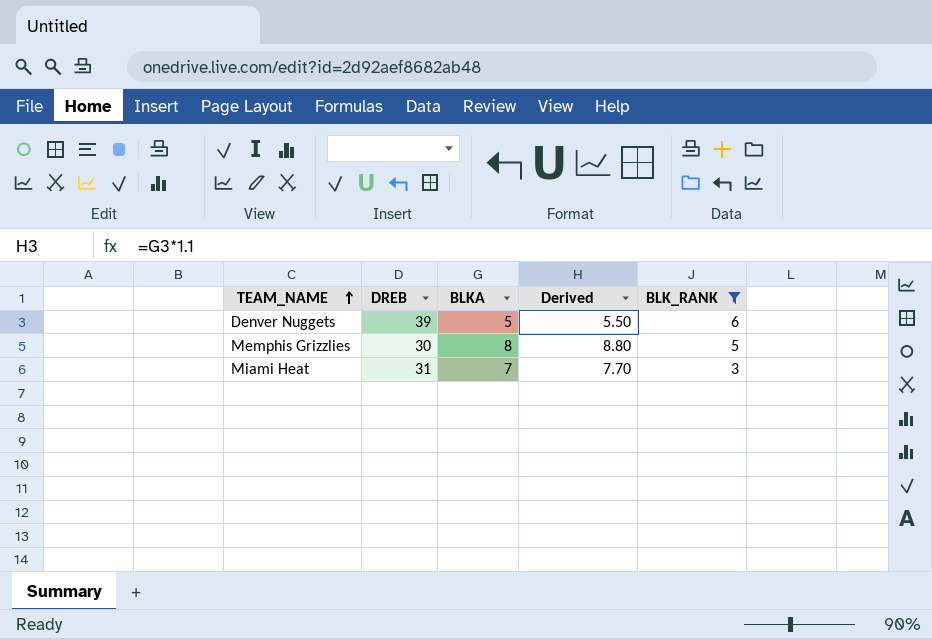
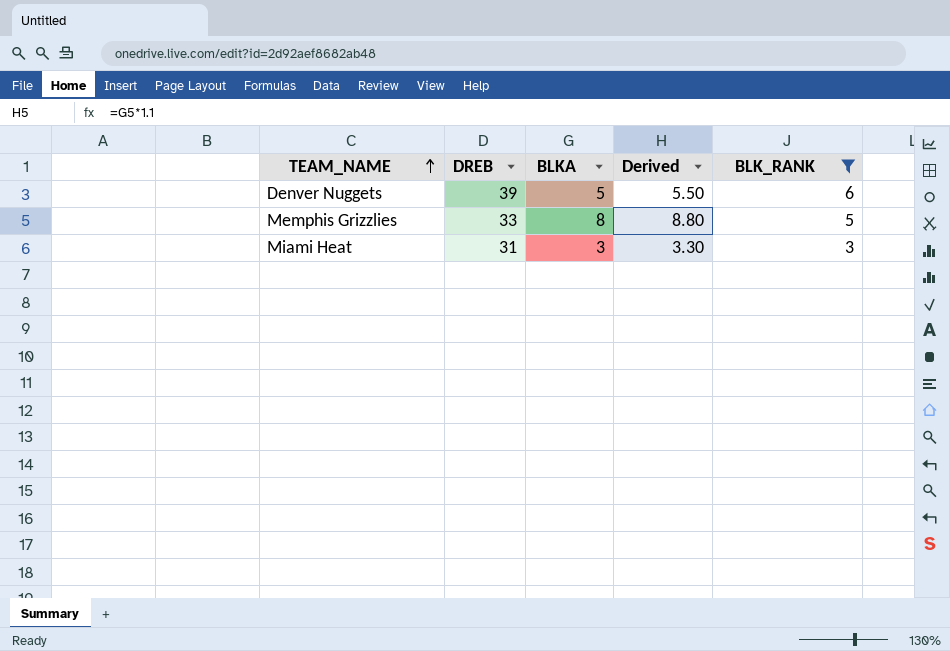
Memphis Grizzlies | DREB: 30 -> 33
Miami Heat | BLKA: 7 -> 3
Miami Heat | Derived: 7.70 -> 3.30

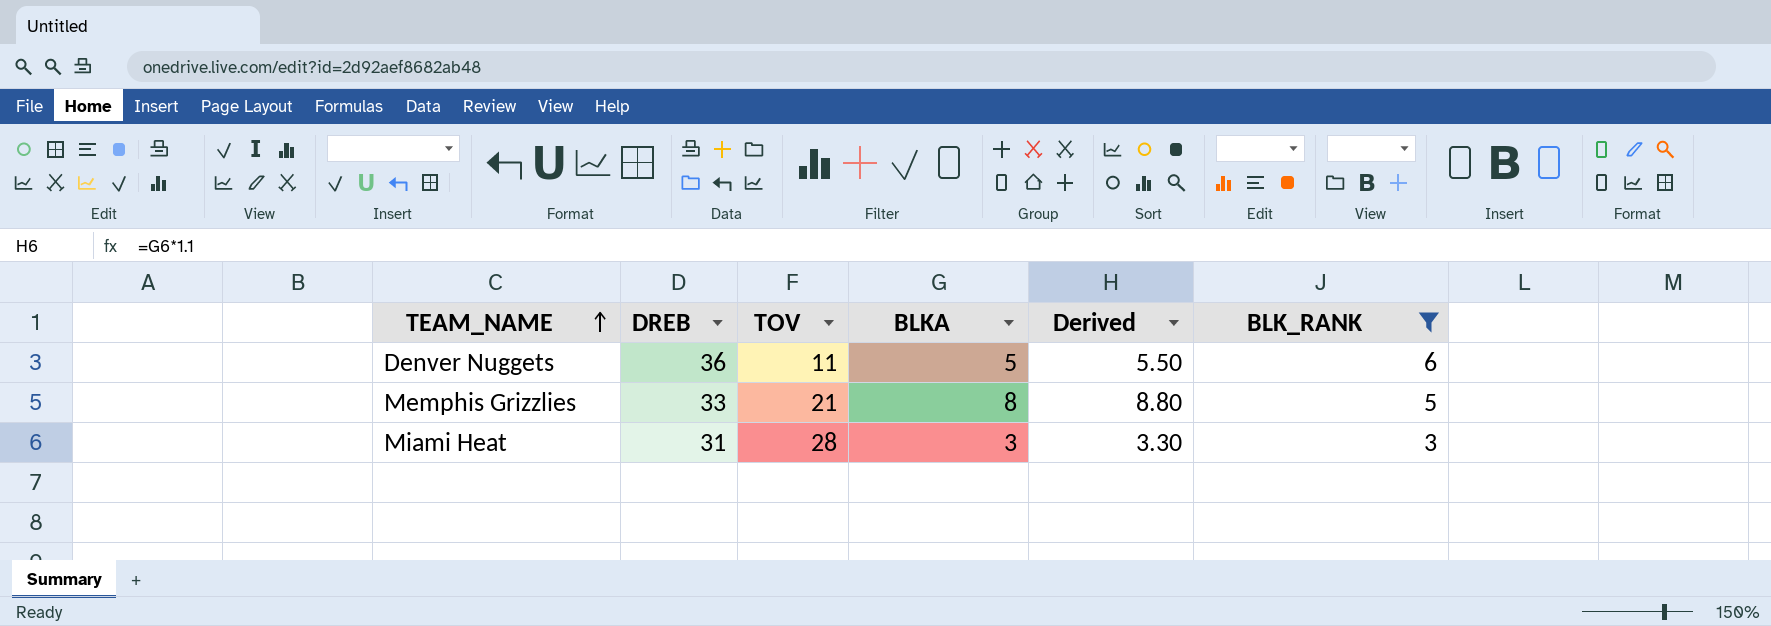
column TOV | position: none -> 3
Denver Nuggets | DREB: 39 -> 36

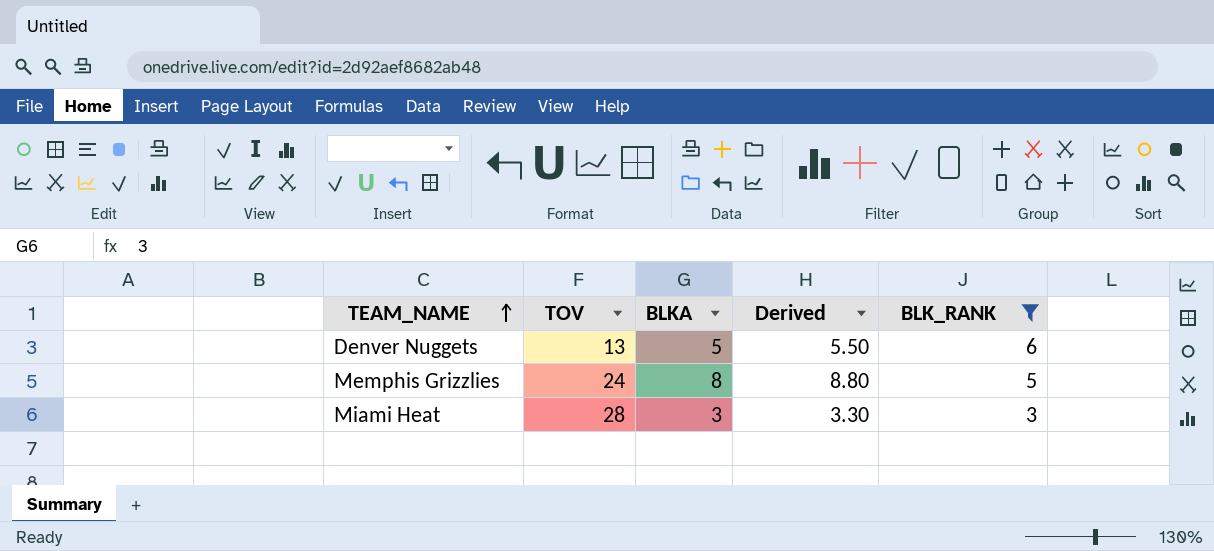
column DREB | position: 2 -> none
Denver Nuggets | TOV: 11 -> 13
Memphis Grizzlies | TOV: 21 -> 24

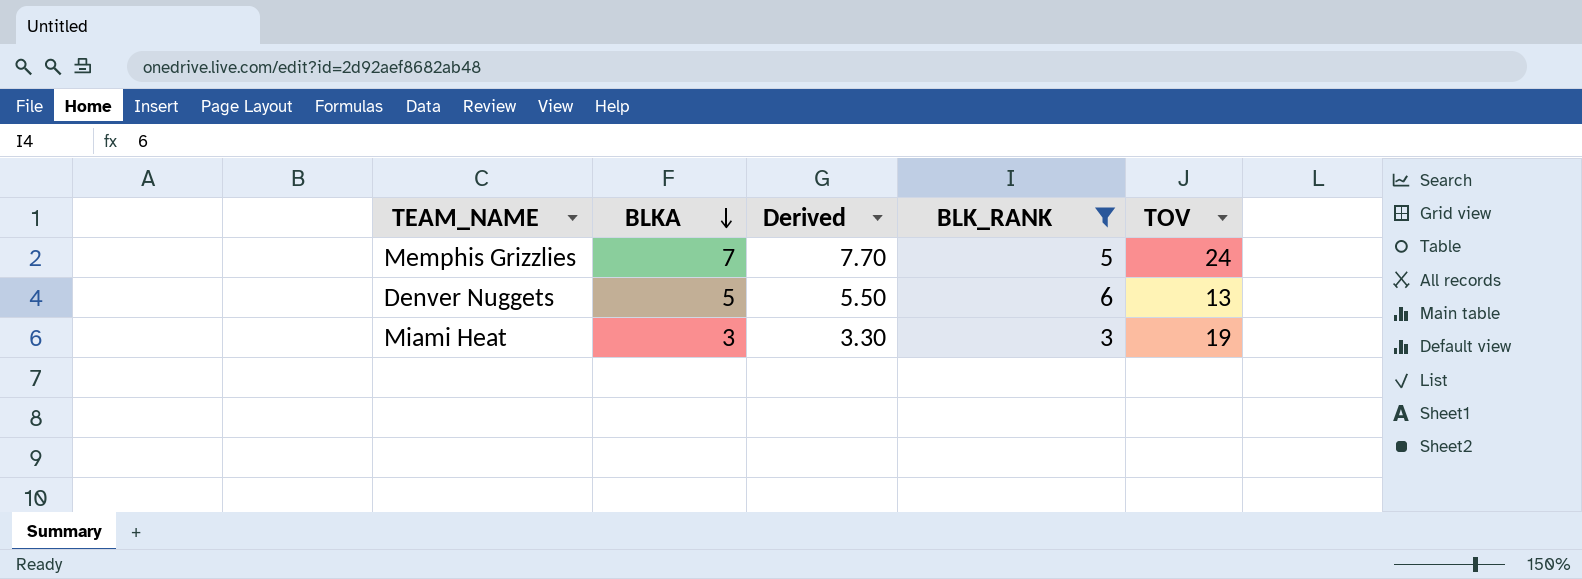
row order: TEAM_NAME ascending -> BLKA descending
column TOV | position: 2 -> 5
Memphis Grizzlies | BLKA: 8 -> 7
Memphis Grizzlies | Derived: 8.80 -> 7.70
Miami Heat | TOV: 28 -> 19

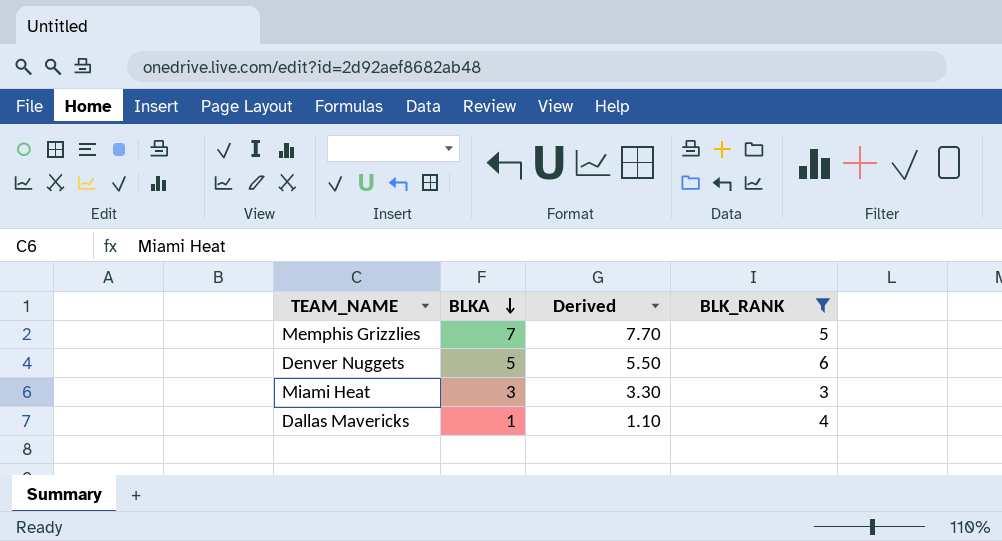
column TOV | position: 5 -> none
row Dallas Mavericks: none -> 1 | 1.10 | 4

